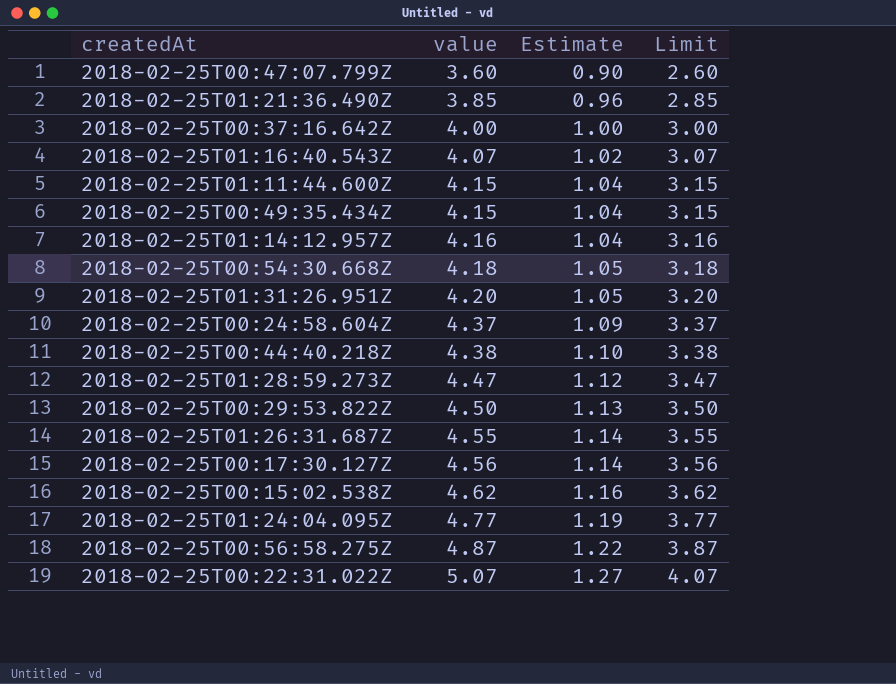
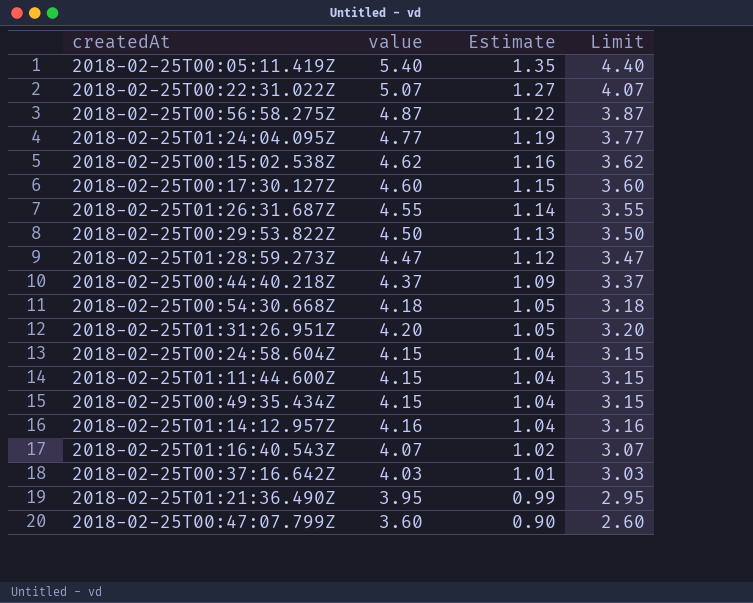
row order: value ascending -> Estimate descending
row 2018-02-25T00:05:11.419Z: none -> 5.40 | 1.35 | 4.40
2018-02-25T00:17:30.127Z | value: 4.56 -> 4.60
2018-02-25T00:17:30.127Z | Estimate: 1.14 -> 1.15
2018-02-25T00:17:30.127Z | Limit: 3.56 -> 3.60
2018-02-25T00:44:40.218Z | value: 4.38 -> 4.37
2018-02-25T00:44:40.218Z | Estimate: 1.10 -> 1.09
2018-02-25T00:44:40.218Z | Limit: 3.38 -> 3.37
2018-02-25T00:24:58.604Z | value: 4.37 -> 4.15
2018-02-25T00:24:58.604Z | Estimate: 1.09 -> 1.04
2018-02-25T00:24:58.604Z | Limit: 3.37 -> 3.15
2018-02-25T00:37:16.642Z | value: 4.00 -> 4.03
2018-02-25T00:37:16.642Z | Estimate: 1.00 -> 1.01
2018-02-25T00:37:16.642Z | Limit: 3.00 -> 3.03
2018-02-25T01:21:36.490Z | value: 3.85 -> 3.95
2018-02-25T01:21:36.490Z | Estimate: 0.96 -> 0.99
2018-02-25T01:21:36.490Z | Limit: 2.85 -> 2.95

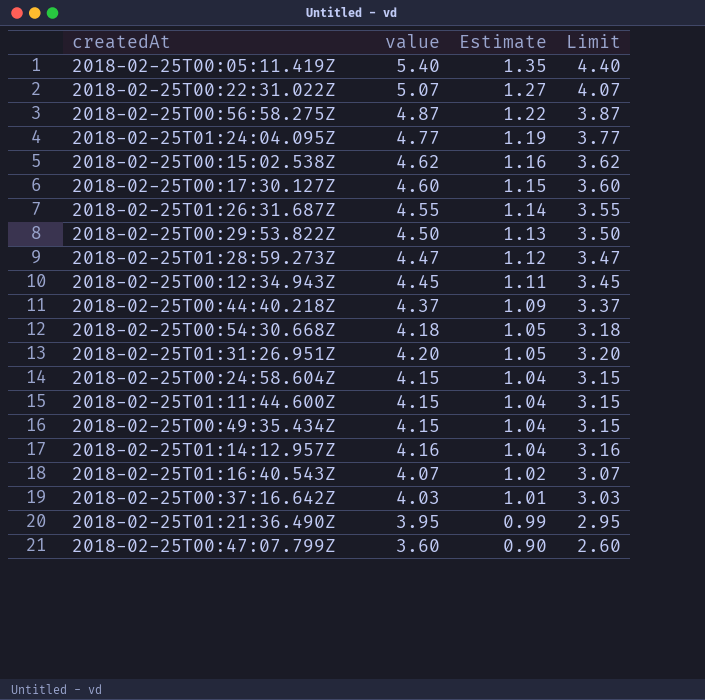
row 2018-02-25T00:12:34.943Z: none -> 4.45 | 1.11 | 3.45

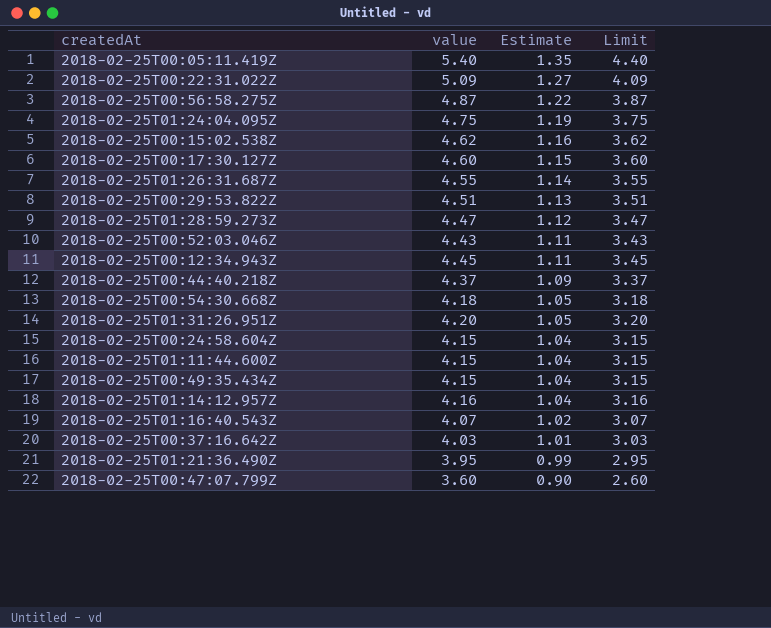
2018-02-25T00:22:31.022Z | value: 5.07 -> 5.09
2018-02-25T00:22:31.022Z | Limit: 4.07 -> 4.09
2018-02-25T01:24:04.095Z | value: 4.77 -> 4.75
2018-02-25T01:24:04.095Z | Limit: 3.77 -> 3.75
2018-02-25T00:29:53.822Z | value: 4.50 -> 4.51
2018-02-25T00:29:53.822Z | Limit: 3.50 -> 3.51
row 2018-02-25T00:52:03.046Z: none -> 4.43 | 1.11 | 3.43

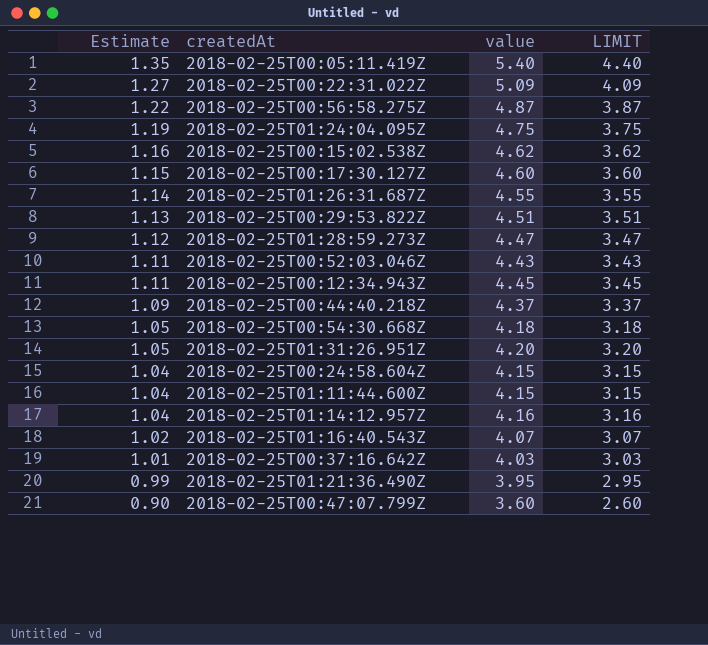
column Estimate | position: 3 -> 1
column name: Limit -> LIMIT
row 2018-02-25T00:49:35.434Z: 4.15 | 1.04 | 3.15 -> none

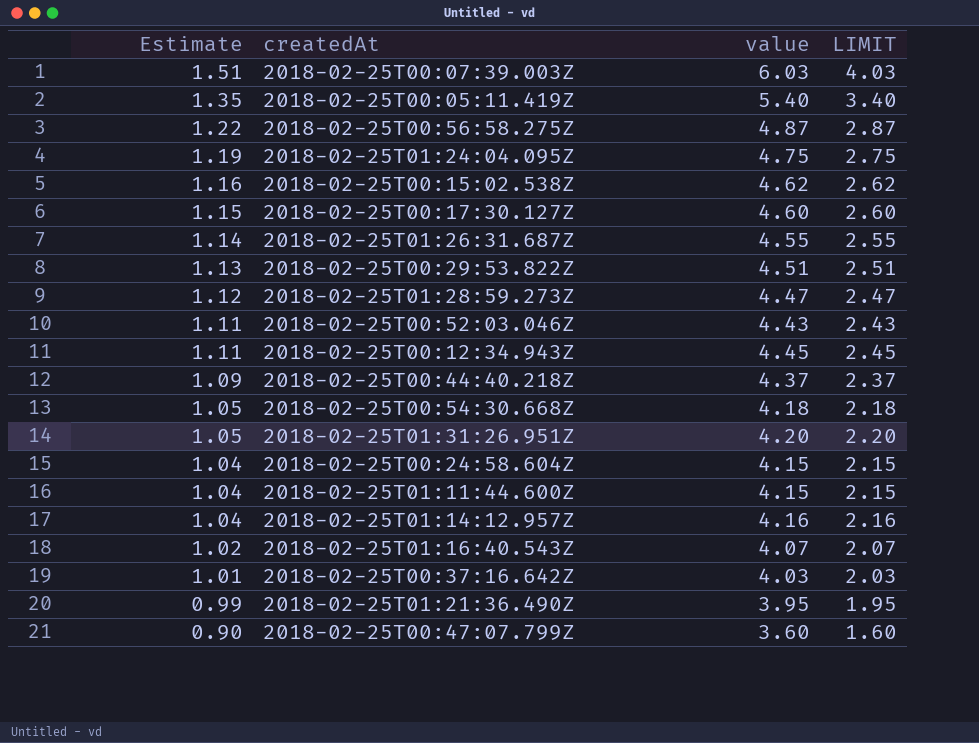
column LIMIT | formula: [value] - 1 -> [value] - 2
row 2018-02-25T00:22:31.022Z: 1.27 | 5.09 | 4.09 -> none
row 2018-02-25T00:07:39.003Z: none -> 1.51 | 6.03 | 4.03

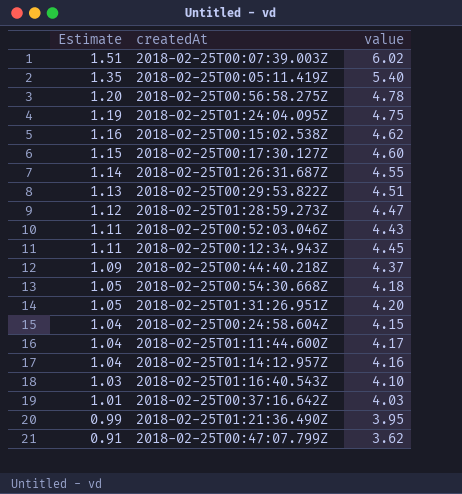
column LIMIT | formula: [value] - 2 -> none
2018-02-25T00:07:39.003Z | value: 6.03 -> 6.02
2018-02-25T00:56:58.275Z | Estimate: 1.22 -> 1.20
2018-02-25T00:56:58.275Z | value: 4.87 -> 4.78
2018-02-25T01:11:44.600Z | value: 4.15 -> 4.17
2018-02-25T01:16:40.543Z | Estimate: 1.02 -> 1.03
2018-02-25T01:16:40.543Z | value: 4.07 -> 4.10
2018-02-25T00:47:07.799Z | Estimate: 0.90 -> 0.91
2018-02-25T00:47:07.799Z | value: 3.60 -> 3.62

